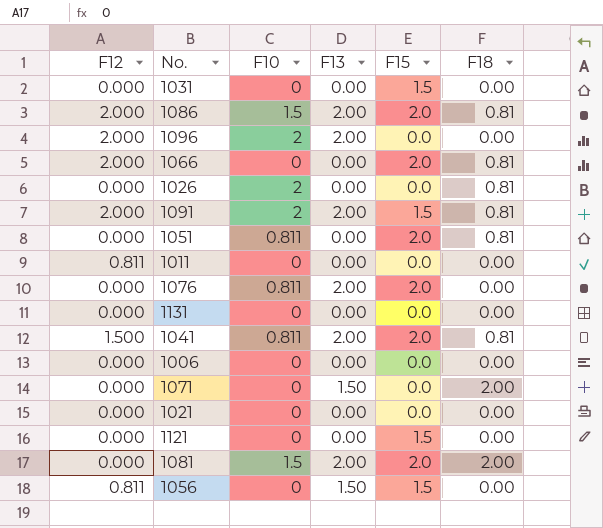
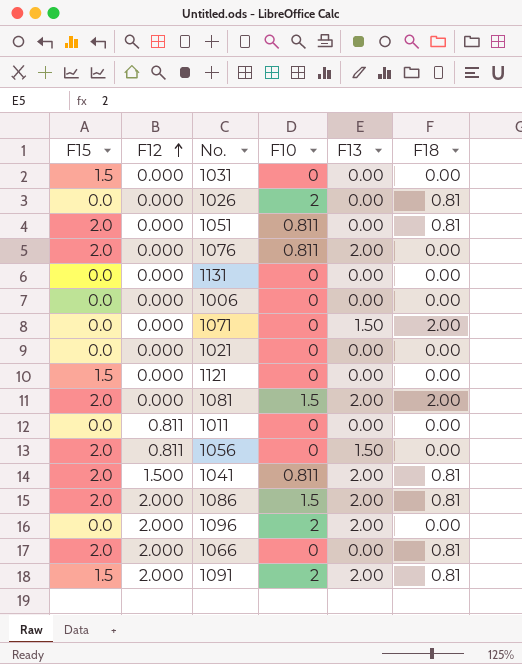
row order: none -> F12 ascending
column F15 | position: 5 -> 1
1056 | F15: 1.5 -> 2.0

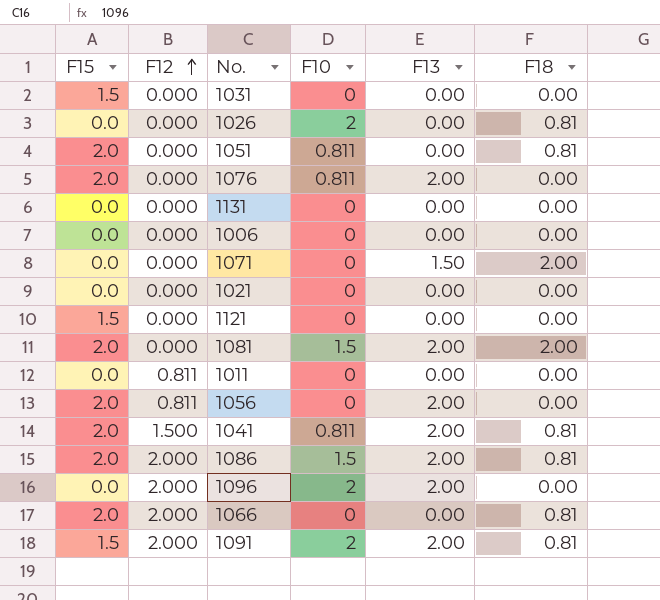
1056 | F13: 1.50 -> 2.00

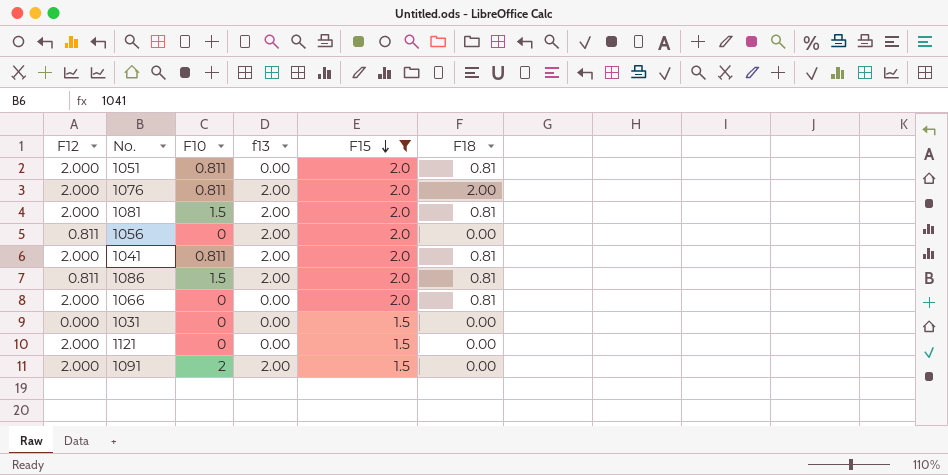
filter: none -> F15 != 0.0
row order: F12 ascending -> F15 descending
column name: F13 -> f13
column F15 | position: 1 -> 5
1051 | F12: 0.000 -> 2.000
1076 | F12: 0.000 -> 2.000
1076 | F18: 0.00 -> 2.00
1081 | F12: 0.000 -> 2.000
1081 | F18: 2.00 -> 0.81
1041 | F12: 1.500 -> 2.000
1086 | F12: 2.000 -> 0.811
1121 | F12: 0.000 -> 2.000
1091 | F18: 0.81 -> 0.00

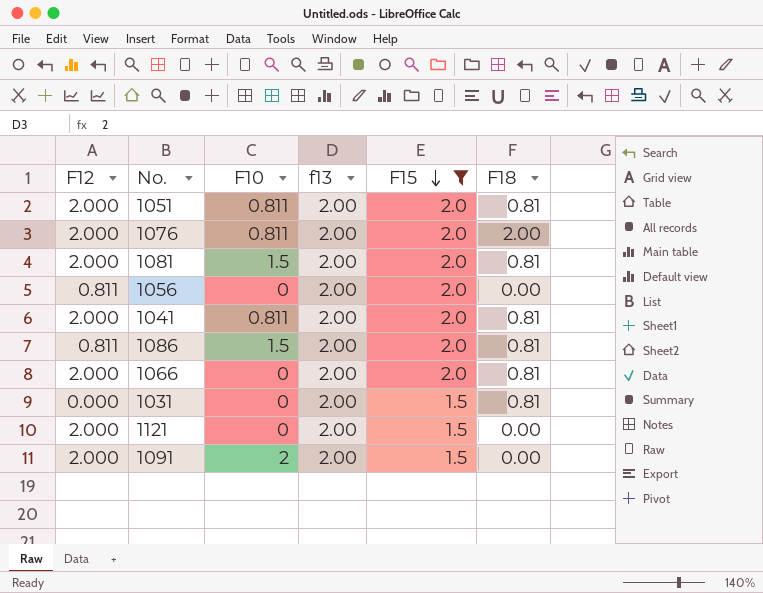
1051 | f13: 0.00 -> 2.00
1066 | f13: 0.00 -> 2.00
1031 | f13: 0.00 -> 2.00
1031 | F18: 0.00 -> 0.81
1121 | f13: 0.00 -> 2.00

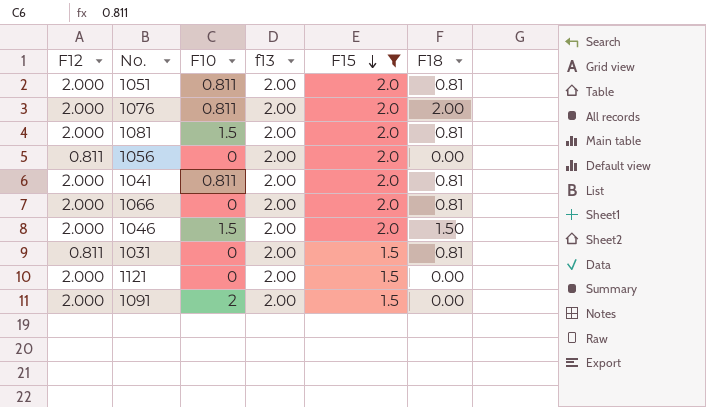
row 1086: 0.811 | 1.5 | 2.00 | 2.0 | 0.81 -> none
row 1046: none -> 2.000 | 1.5 | 2.00 | 2.0 | 1.50
1031 | F12: 0.000 -> 0.811

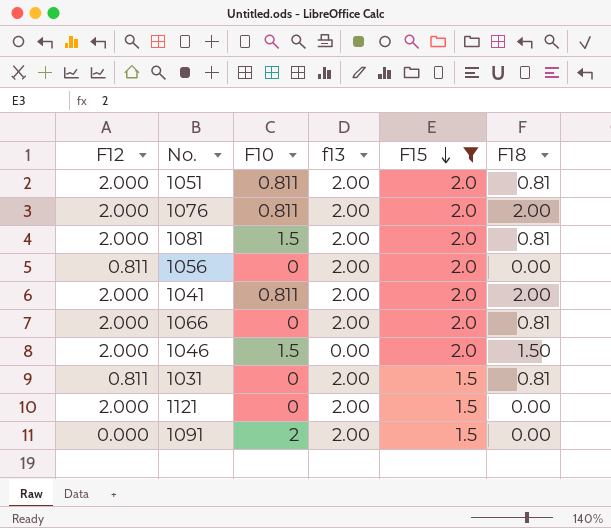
1041 | F18: 0.81 -> 2.00
1046 | f13: 2.00 -> 0.00
1091 | F12: 2.000 -> 0.000

